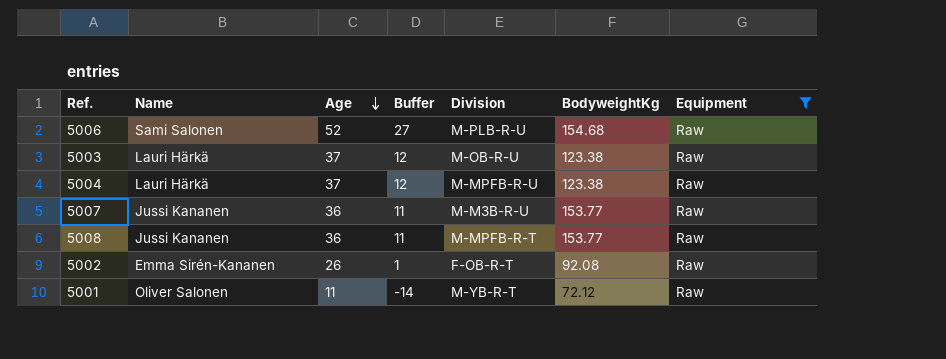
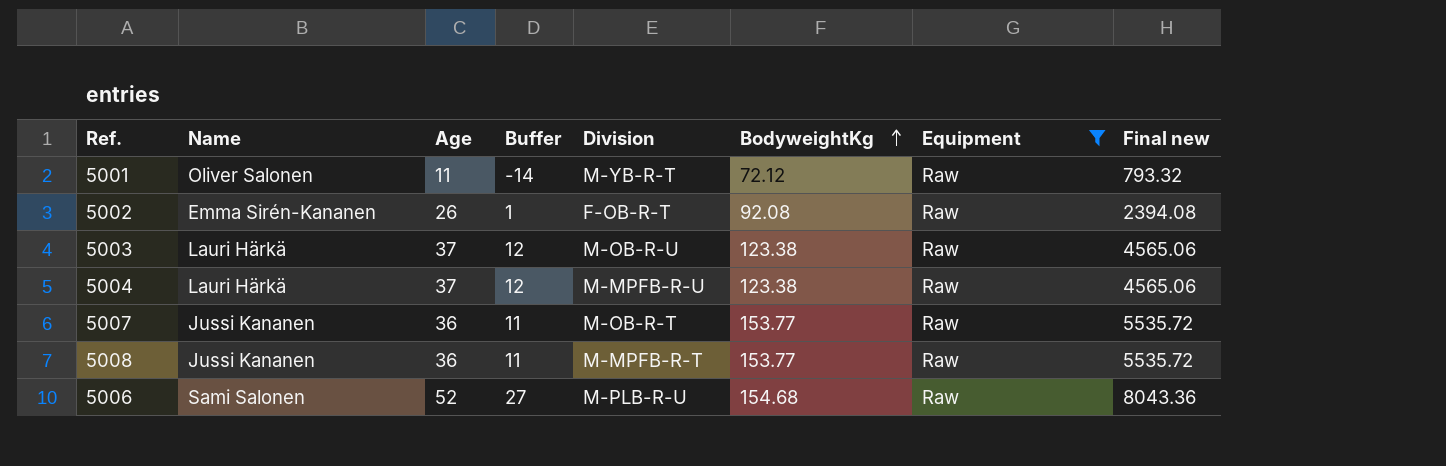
row order: Age descending -> BodyweightKg ascending
column Final new | formula: none -> [Age] * [BodyweightKg]
5007 | Division: M-M3B-R-U -> M-OB-R-T

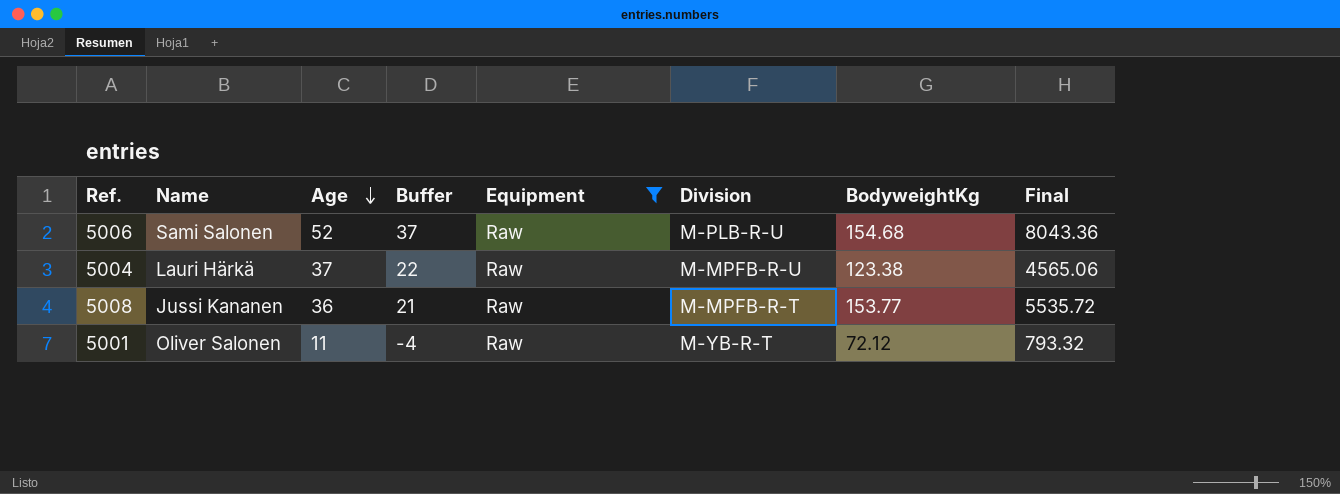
row order: BodyweightKg ascending -> Age descending
column Buffer | formula: [Age] - 25 -> [Age] - 15
column Equipment | position: 7 -> 5
column name: Final new -> Final
row 5002: Emma Sirén-Kananen | 26 | 1 | F-OB-R-T | 92.08 | Raw | 2394.08 -> none
row 5003: Lauri Härkä | 37 | 12 | M-OB-R-U | 123.38 | Raw | 4565.06 -> none
row 5007: Jussi Kananen | 36 | 11 | M-OB-R-T | 153.77 | Raw | 5535.72 -> none

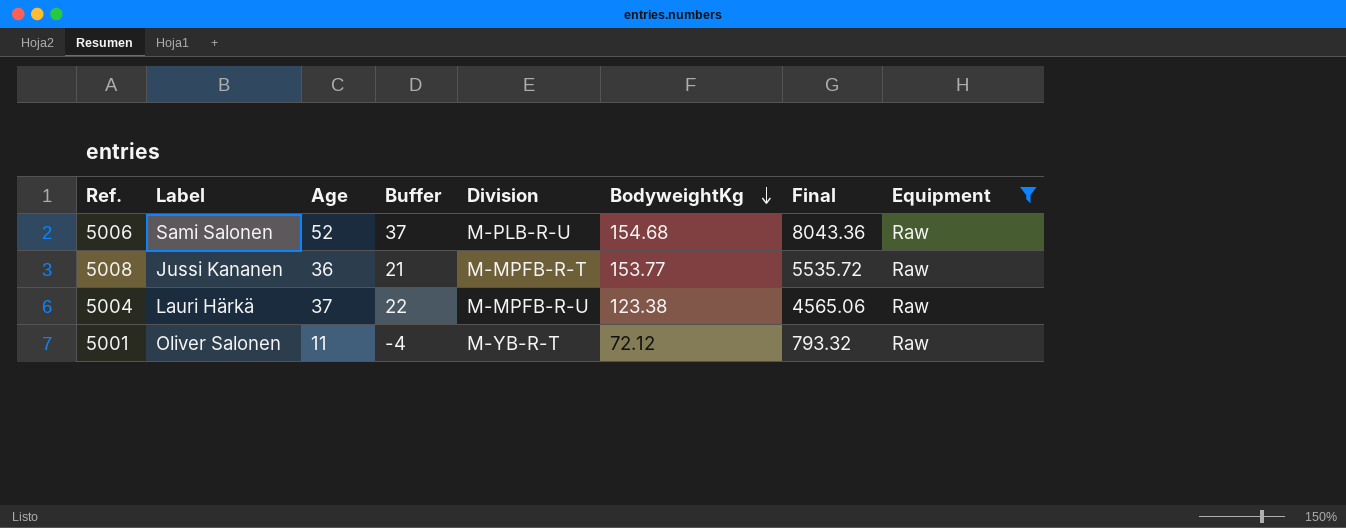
row order: Age descending -> BodyweightKg descending
column name: Name -> Label
column Equipment | position: 5 -> 8

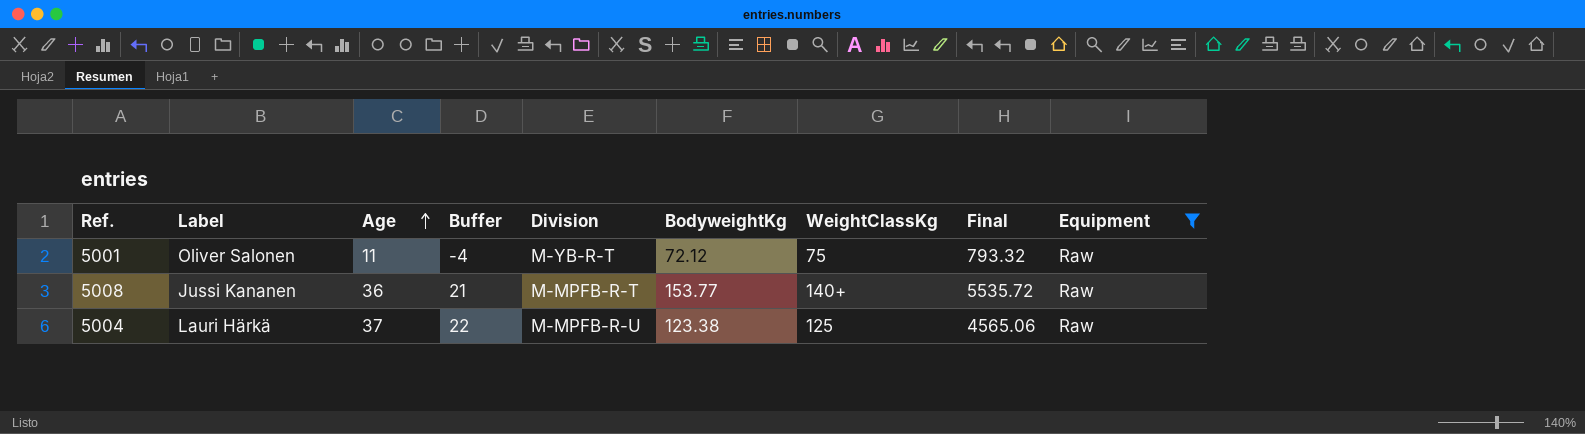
row order: BodyweightKg descending -> Age ascending
column WeightClassKg | position: none -> 7
row 5006: Sami Salonen | 52 | 37 | M-PLB-R-U | 154.68 | 8043.36 | Raw -> none

